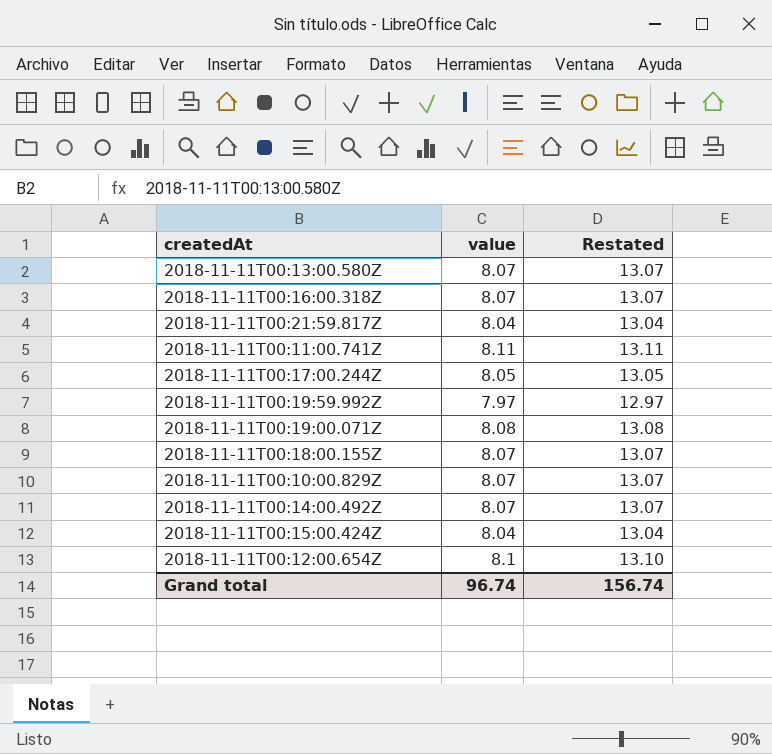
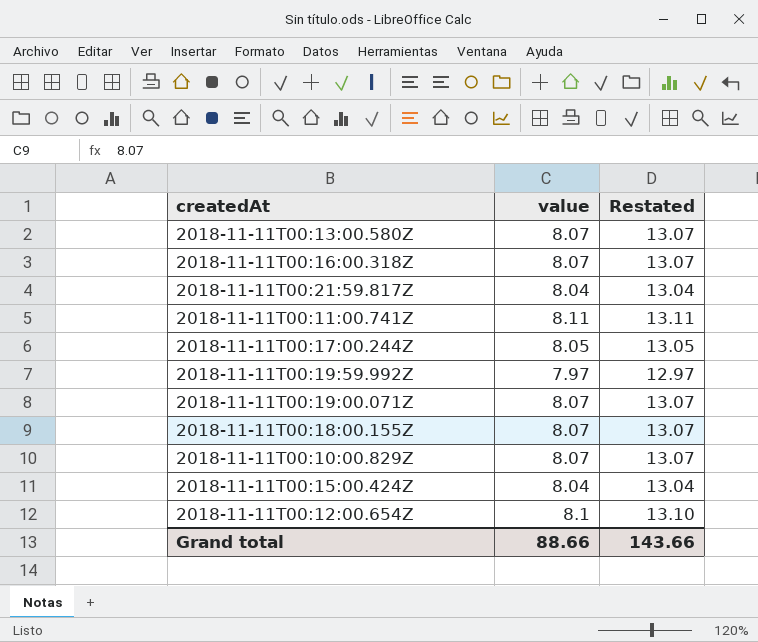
row 2018-11-11T00:14:00.492Z: 8.07 | 13.07 -> none
2018-11-11T00:19:00.071Z | value: 8.08 -> 8.07
2018-11-11T00:19:00.071Z | Restated: 13.08 -> 13.07
Grand total | value: 96.74 -> 88.66
Grand total | Restated: 156.74 -> 143.66

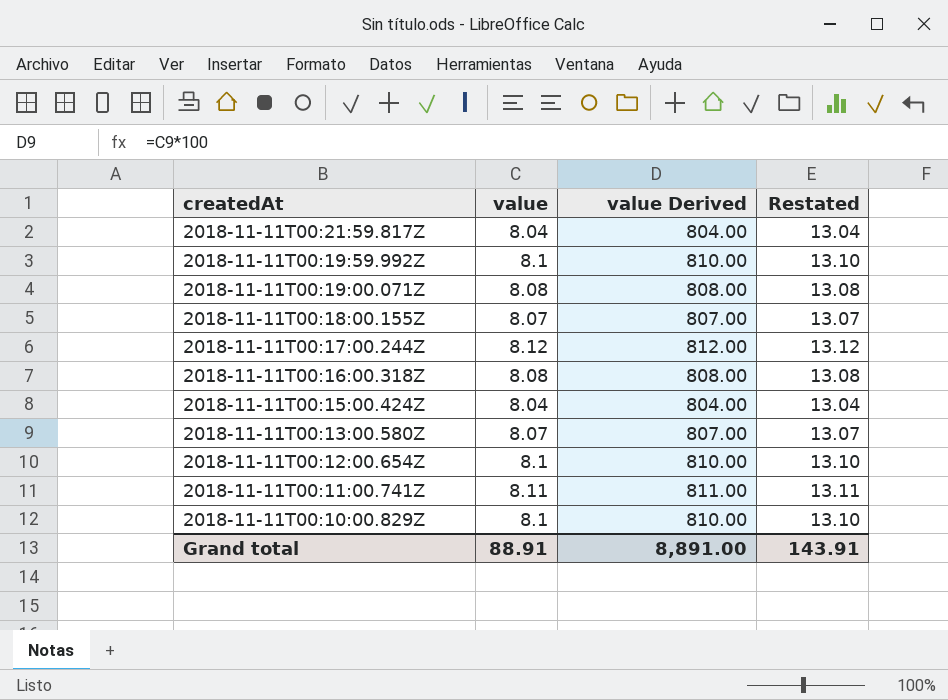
row order: none -> createdAt descending
column value Derived | formula: none -> [value] * 100
2018-11-11T00:19:59.992Z | value: 7.97 -> 8.1
2018-11-11T00:19:59.992Z | Restated: 12.97 -> 13.10
2018-11-11T00:19:00.071Z | value: 8.07 -> 8.08
2018-11-11T00:19:00.071Z | Restated: 13.07 -> 13.08
2018-11-11T00:17:00.244Z | value: 8.05 -> 8.12
2018-11-11T00:17:00.244Z | Restated: 13.05 -> 13.12
2018-11-11T00:16:00.318Z | value: 8.07 -> 8.08
2018-11-11T00:16:00.318Z | Restated: 13.07 -> 13.08
2018-11-11T00:10:00.829Z | value: 8.07 -> 8.1
2018-11-11T00:10:00.829Z | Restated: 13.07 -> 13.10
Grand total | value: 88.66 -> 88.91
Grand total | Restated: 143.66 -> 143.91

